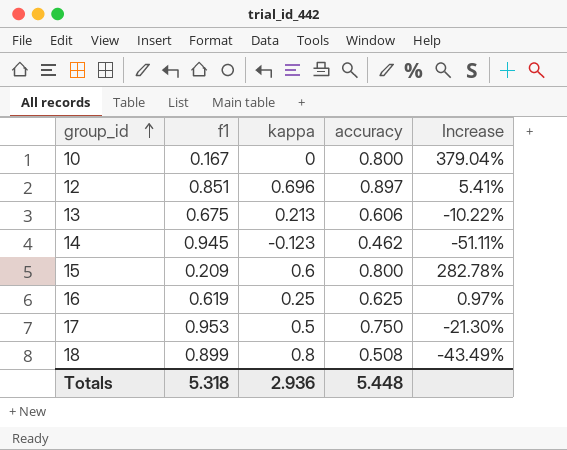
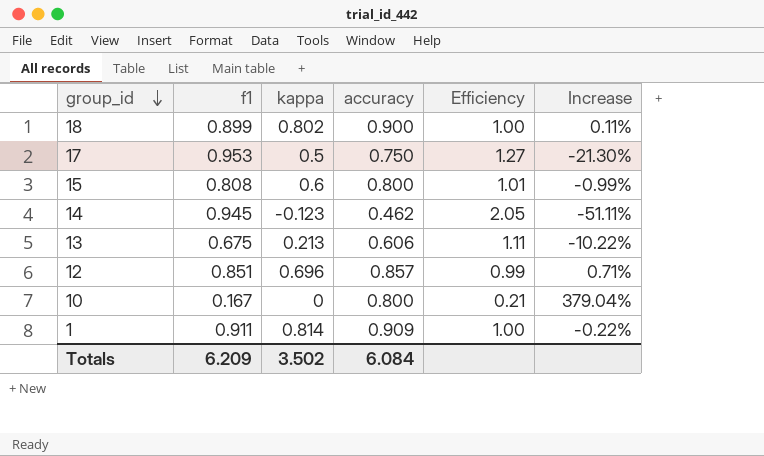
row order: group_id ascending -> group_id descending
column Efficiency | formula: none -> [f1] / [accuracy]
row 16: 0.619 | 0.25 | 0.625 | 0.97% -> none
18 | kappa: 0.8 -> 0.802
18 | accuracy: 0.508 -> 0.900
18 | Increase: -43.49% -> 0.11%
15 | f1: 0.209 -> 0.808
15 | Increase: 282.78% -> -0.99%
12 | accuracy: 0.897 -> 0.857
12 | Increase: 5.41% -> 0.71%
row 1: none -> 0.911 | 0.814 | 0.909 | 1.00 | -0.22%
Totals | f1: 5.318 -> 6.209
Totals | kappa: 2.936 -> 3.502
Totals | accuracy: 5.448 -> 6.084

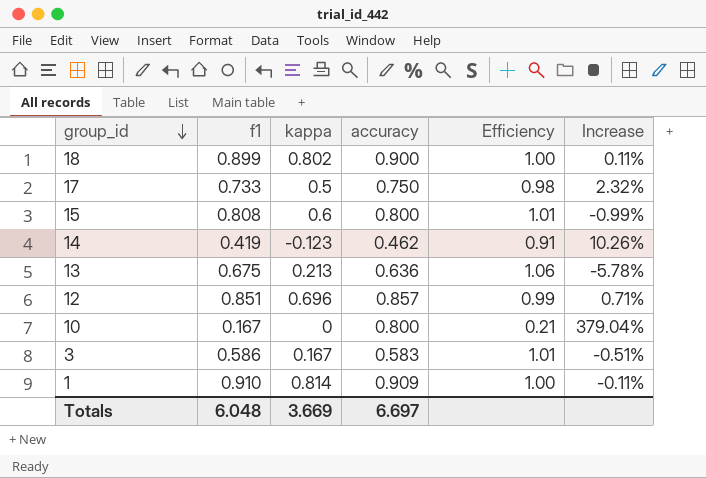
17 | f1: 0.953 -> 0.733
17 | Efficiency: 1.27 -> 0.98
17 | Increase: -21.30% -> 2.32%
14 | f1: 0.945 -> 0.419
14 | Efficiency: 2.05 -> 0.91
14 | Increase: -51.11% -> 10.26%
13 | accuracy: 0.606 -> 0.636
13 | Efficiency: 1.11 -> 1.06
13 | Increase: -10.22% -> -5.78%
row 3: none -> 0.586 | 0.167 | 0.583 | 1.01 | -0.51%
1 | f1: 0.911 -> 0.910
1 | Increase: -0.22% -> -0.11%
Totals | f1: 6.209 -> 6.048
Totals | kappa: 3.502 -> 3.669
Totals | accuracy: 6.084 -> 6.697

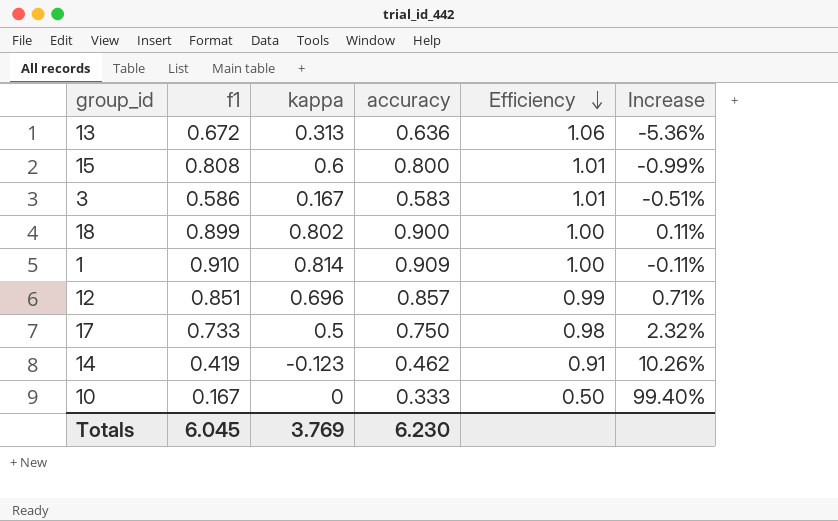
row order: group_id descending -> Efficiency descending
13 | f1: 0.675 -> 0.672
13 | kappa: 0.213 -> 0.313
13 | Increase: -5.78% -> -5.36%
10 | accuracy: 0.800 -> 0.333
10 | Efficiency: 0.21 -> 0.50
10 | Increase: 379.04% -> 99.40%
Totals | f1: 6.048 -> 6.045
Totals | kappa: 3.669 -> 3.769
Totals | accuracy: 6.697 -> 6.230

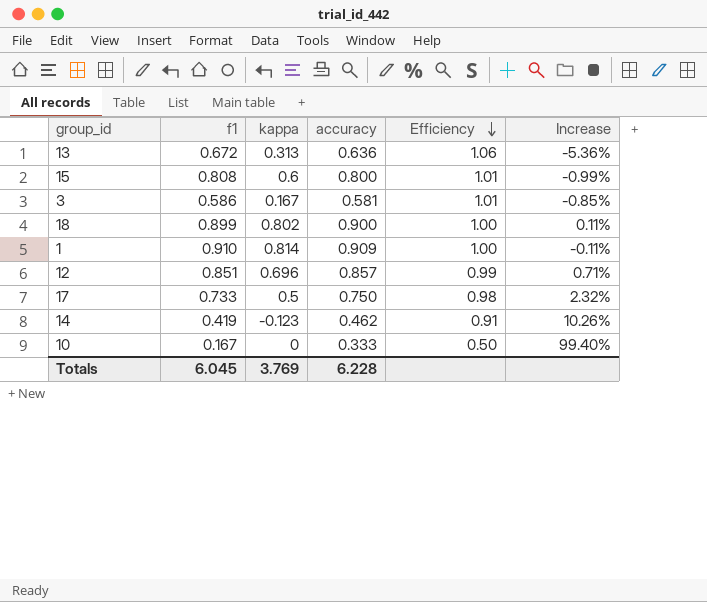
3 | accuracy: 0.583 -> 0.581
3 | Increase: -0.51% -> -0.85%
Totals | accuracy: 6.230 -> 6.228

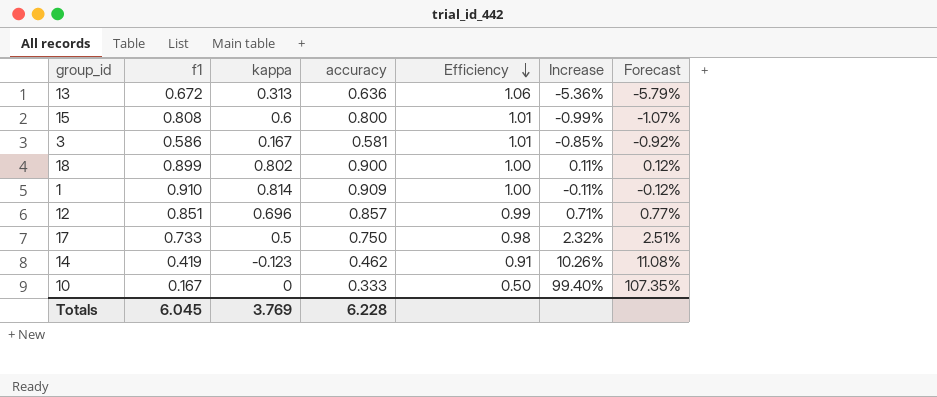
column Forecast | formula: none -> [Increase] * 1.08

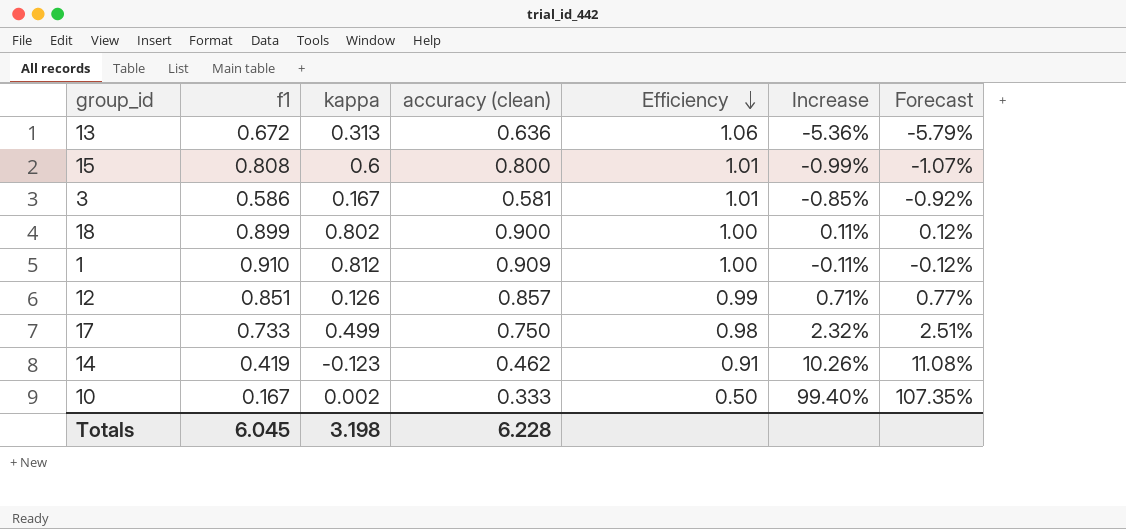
column name: accuracy -> accuracy (clean)
1 | kappa: 0.814 -> 0.812
12 | kappa: 0.696 -> 0.126
17 | kappa: 0.5 -> 0.499
10 | kappa: 0 -> 0.002
Totals | kappa: 3.769 -> 3.198

